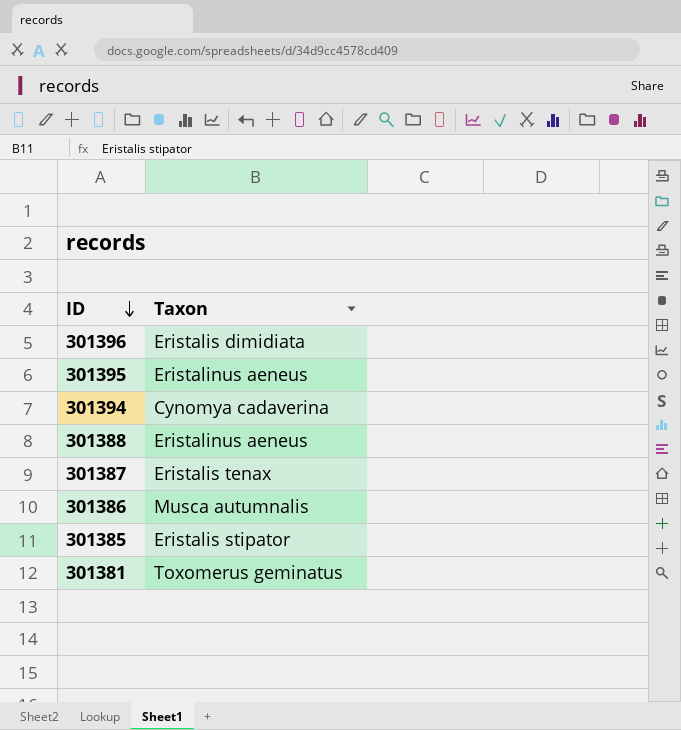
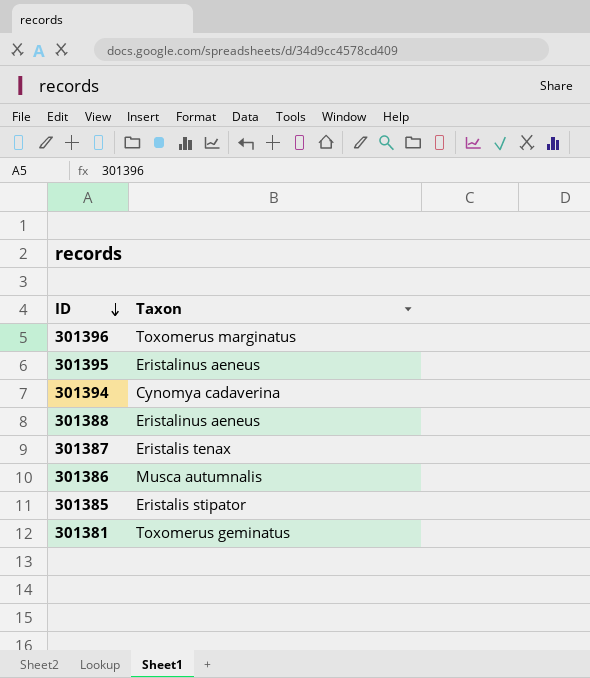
301396 | Taxon: Eristalis dimidiata -> Toxomerus marginatus

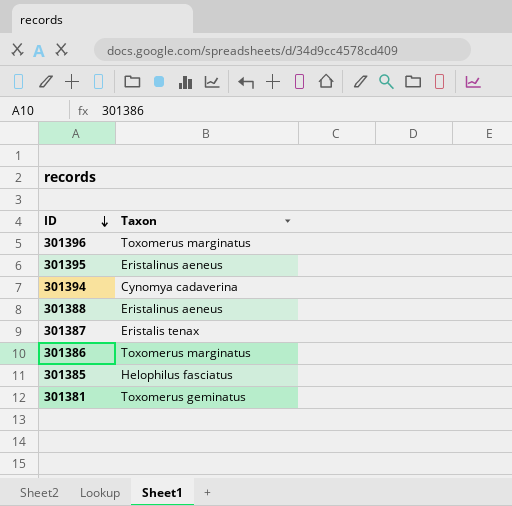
301386 | Taxon: Musca autumnalis -> Toxomerus marginatus
301385 | Taxon: Eristalis stipator -> Helophilus fasciatus

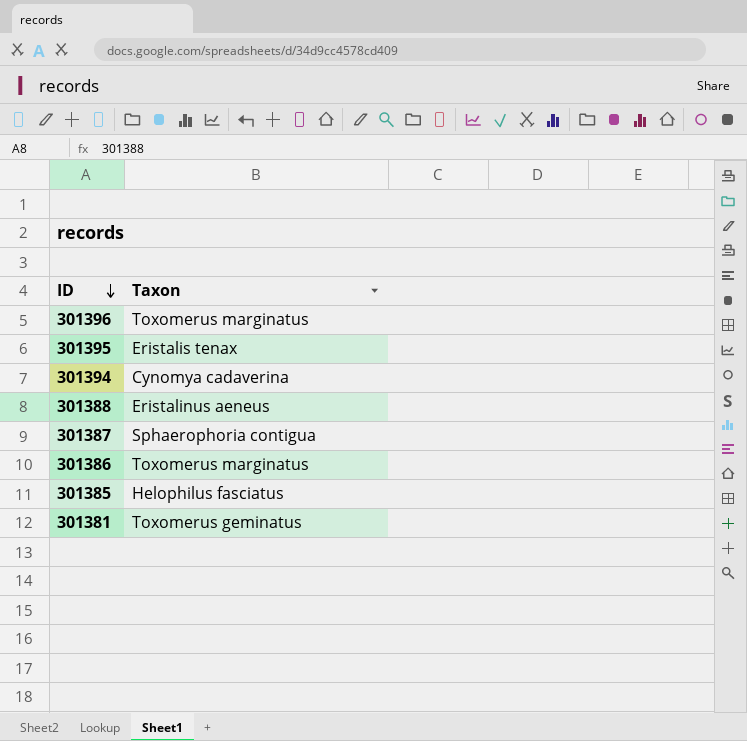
301395 | Taxon: Eristalinus aeneus -> Eristalis tenax
301387 | Taxon: Eristalis tenax -> Sphaerophoria contigua

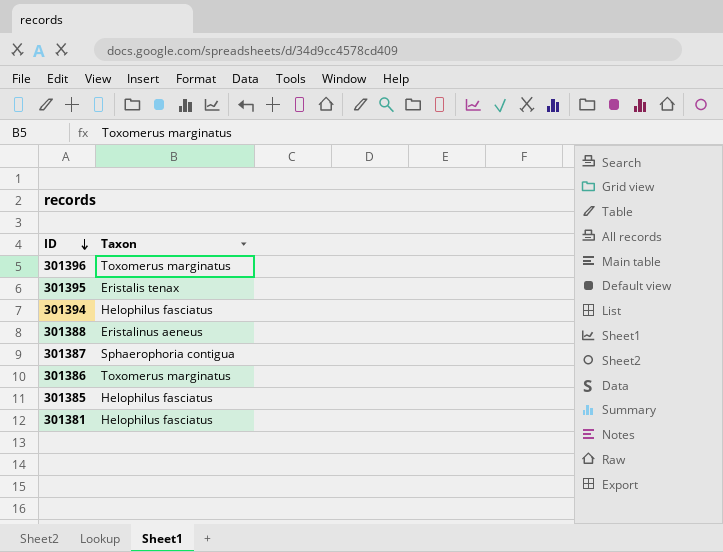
301394 | Taxon: Cynomya cadaverina -> Helophilus fasciatus
301381 | Taxon: Toxomerus geminatus -> Helophilus fasciatus

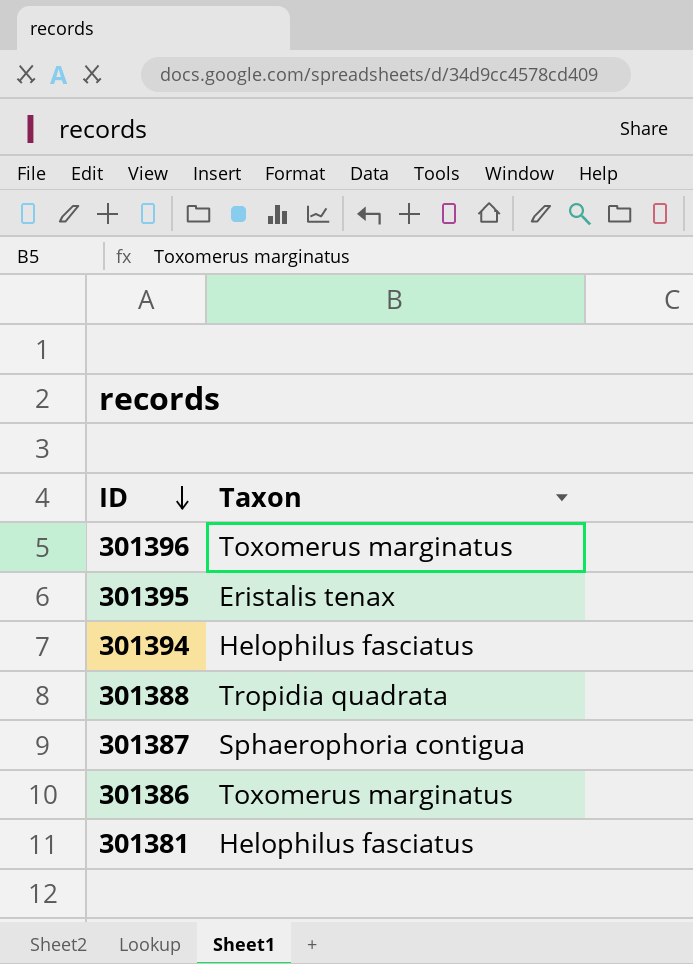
row 301385: Helophilus fasciatus -> none
301388 | Taxon: Eristalinus aeneus -> Tropidia quadrata

